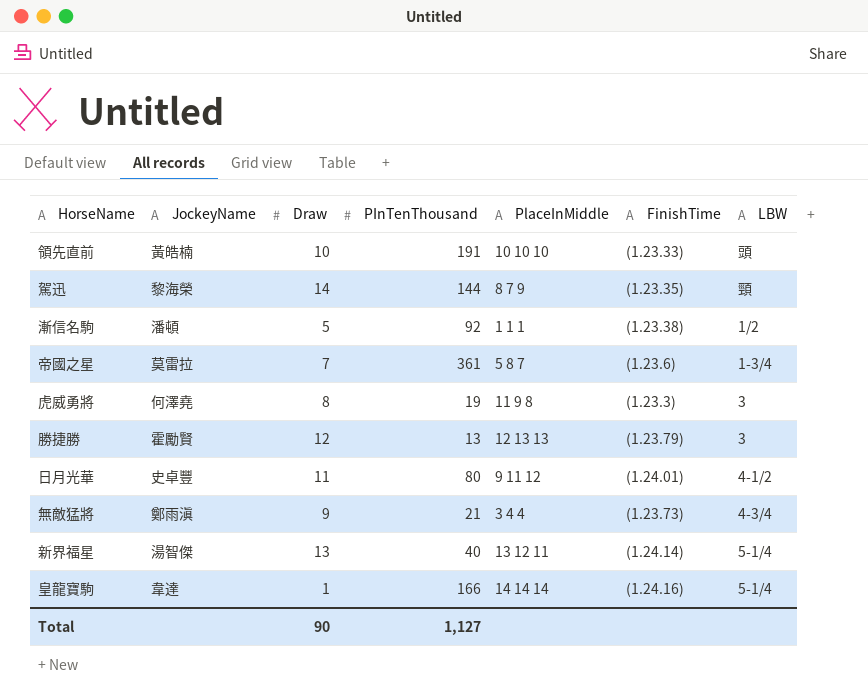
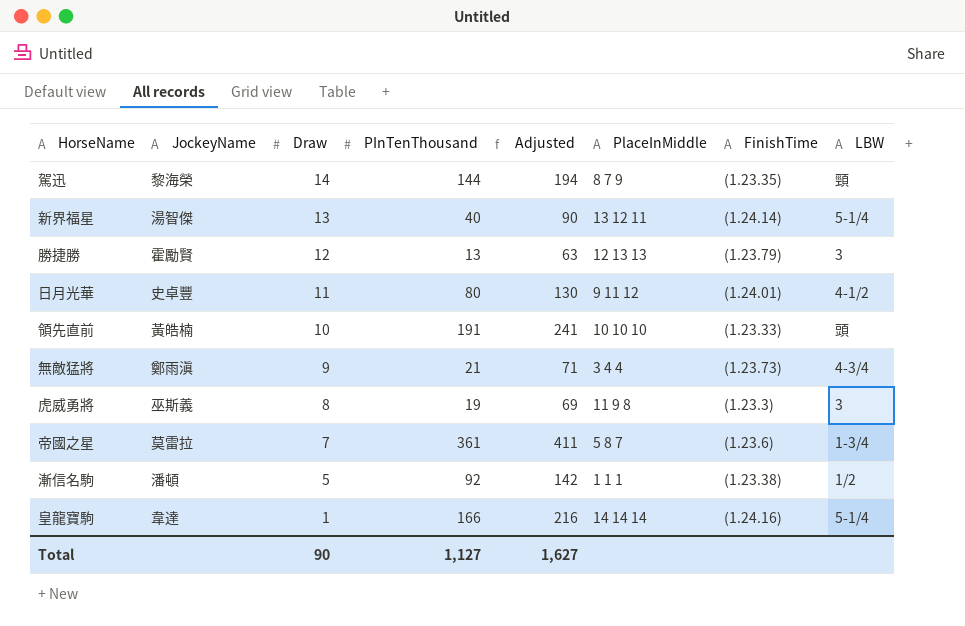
row order: none -> Draw descending
column Adjusted | formula: none -> [PInTenThousand] + 50
虎威勇將 | JockeyName: 何澤堯 -> 巫斯義

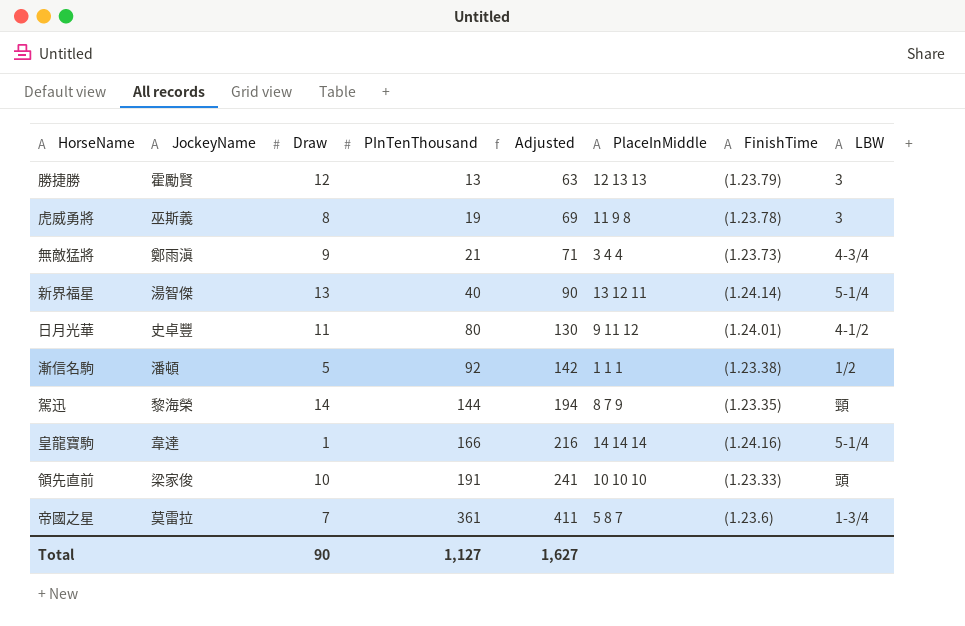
row order: Draw descending -> PInTenThousand ascending
虎威勇將 | FinishTime: (1.23.3) -> (1.23.78)
領先直前 | JockeyName: 黃皓楠 -> 梁家俊

